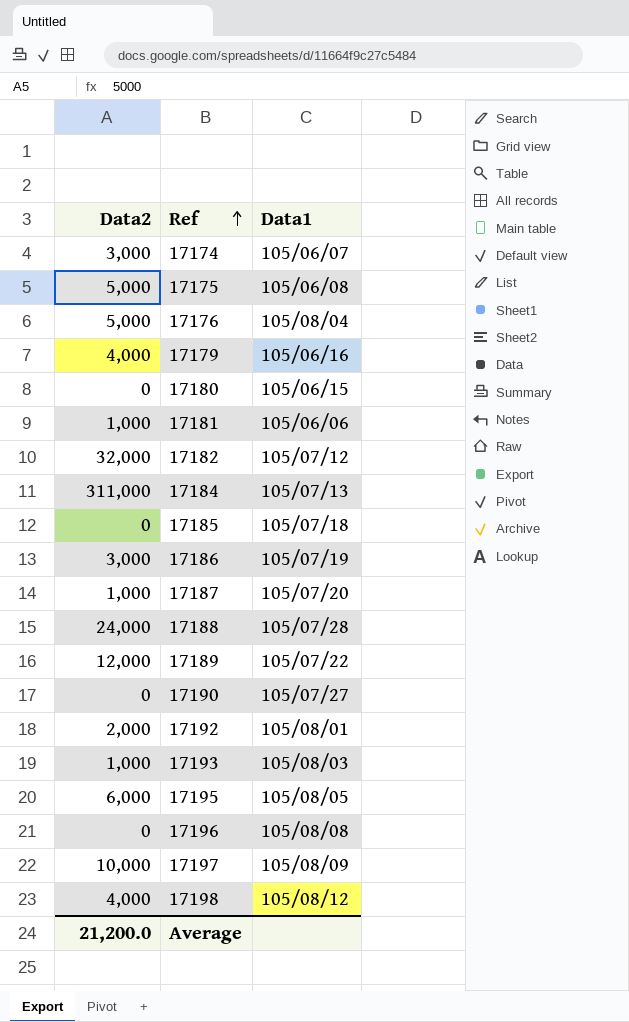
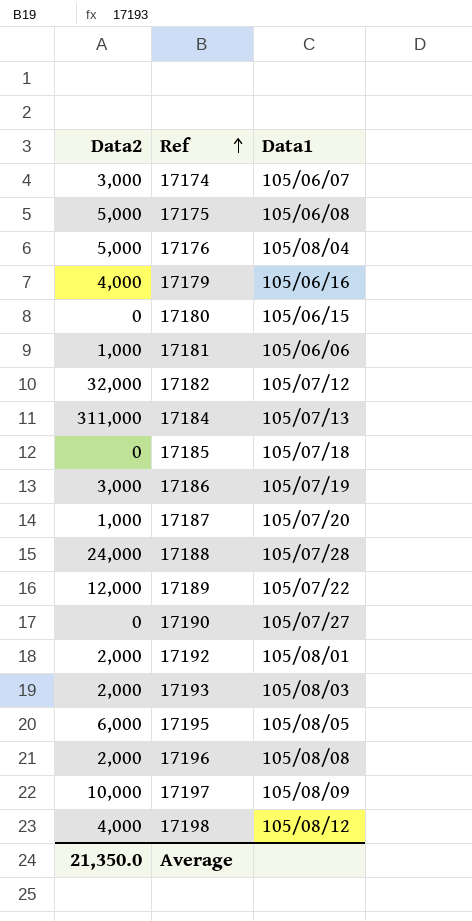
17193 | Data2: 1,000 -> 2,000
17196 | Data2: 0 -> 2,000
Average | Data2: 21,200.0 -> 21,350.0

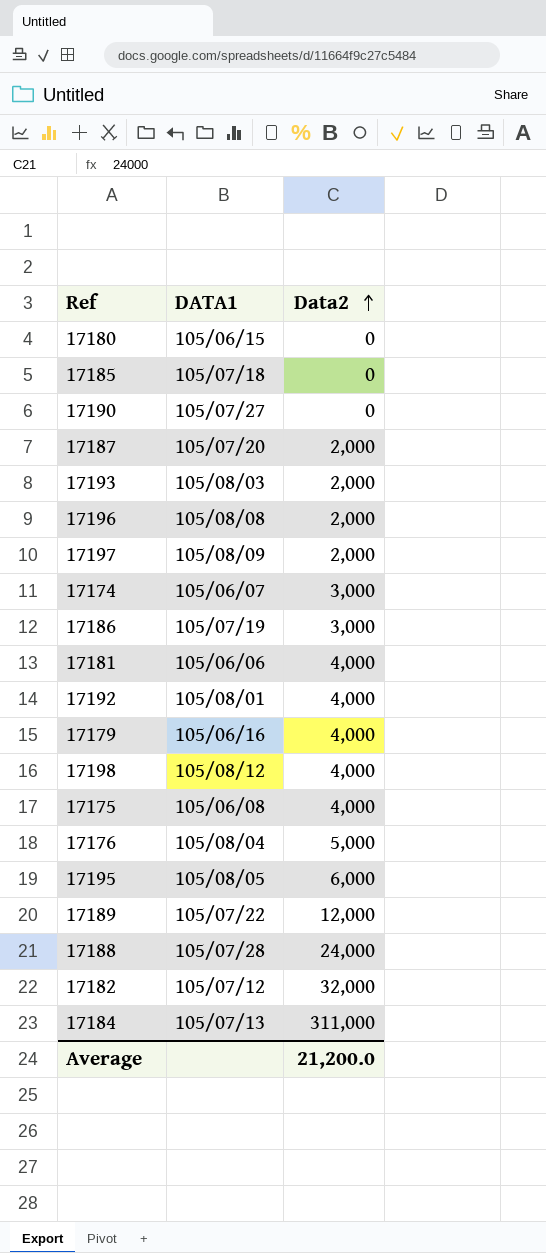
row order: Ref ascending -> Data2 ascending
column name: Data1 -> DATA1
column Data2 | position: 1 -> 3
17187 | Data2: 1,000 -> 2,000
17197 | Data2: 10,000 -> 2,000
17181 | Data2: 1,000 -> 4,000
17192 | Data2: 2,000 -> 4,000
17175 | Data2: 5,000 -> 4,000
Average | Data2: 21,350.0 -> 21,200.0

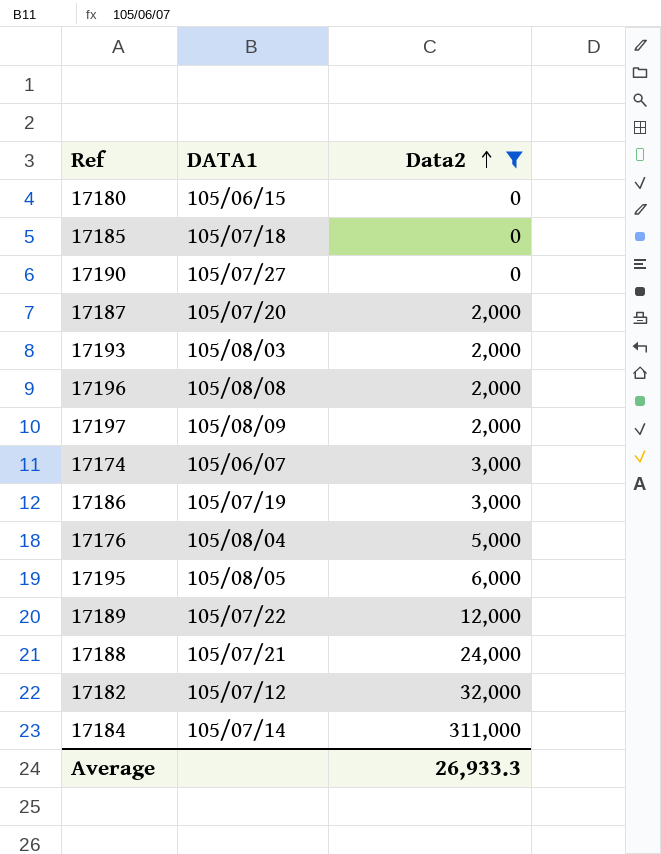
filter: none -> Data2 != 4,000
17188 | DATA1: 105/07/28 -> 105/07/21
17184 | DATA1: 105/07/13 -> 105/07/14
Average | Data2: 21,200.0 -> 26,933.3

